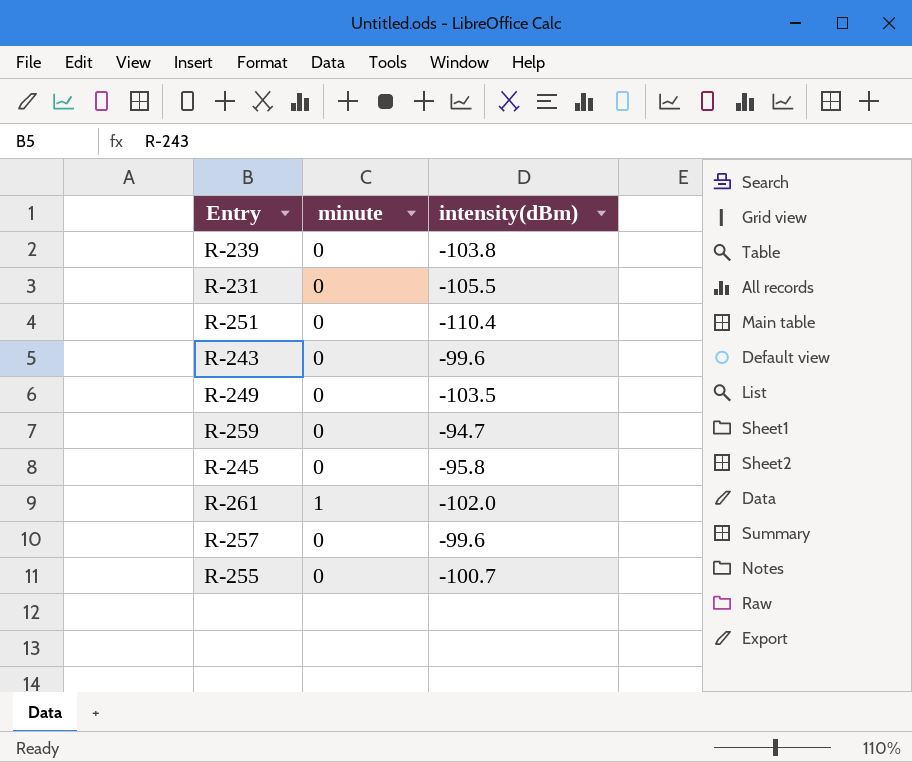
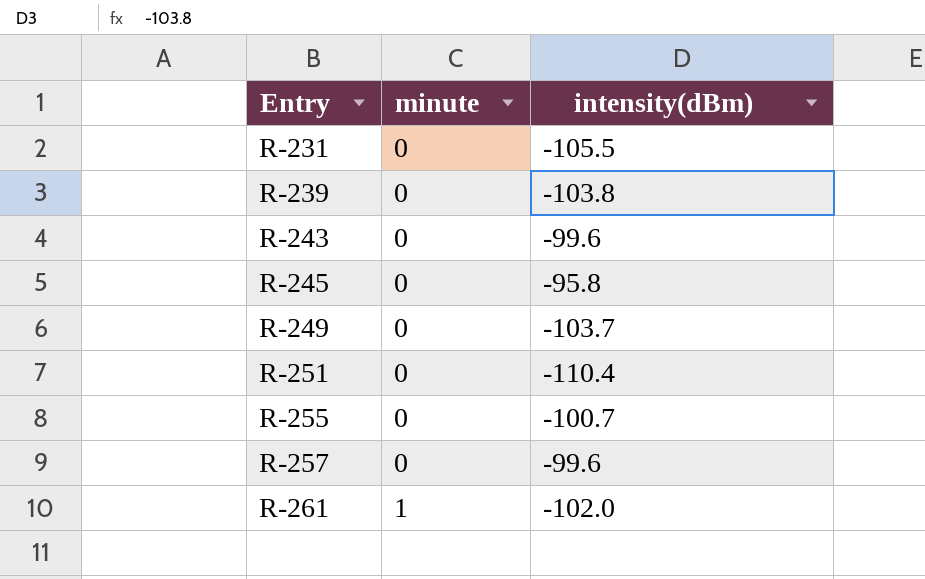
row order: none -> Entry ascending
row R-259: 0 | -94.7 -> none
R-249 | intensity(dBm): -103.5 -> -103.7

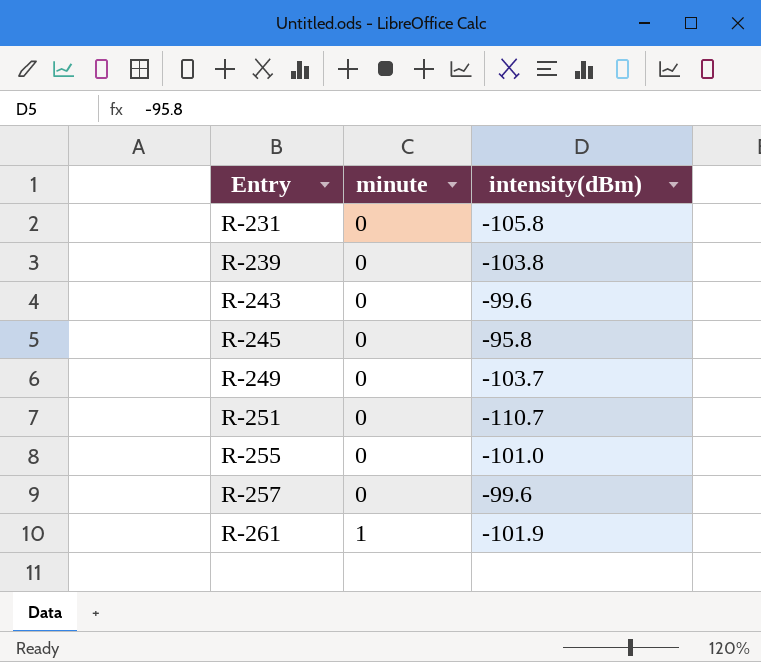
R-231 | intensity(dBm): -105.5 -> -105.8
R-251 | intensity(dBm): -110.4 -> -110.7
R-255 | intensity(dBm): -100.7 -> -101.0
R-261 | intensity(dBm): -102.0 -> -101.9

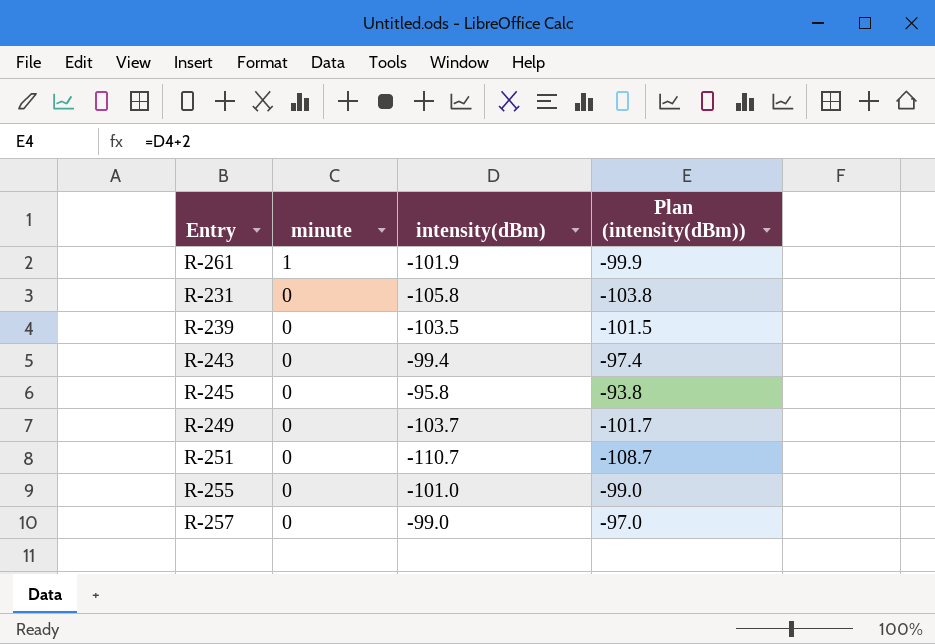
row order: Entry ascending -> minute descending
column Plan (intensity(dBm)) | formula: none -> [intensity(dBm)] + 2
R-239 | intensity(dBm): -103.8 -> -103.5
R-243 | intensity(dBm): -99.6 -> -99.4
R-257 | intensity(dBm): -99.6 -> -99.0

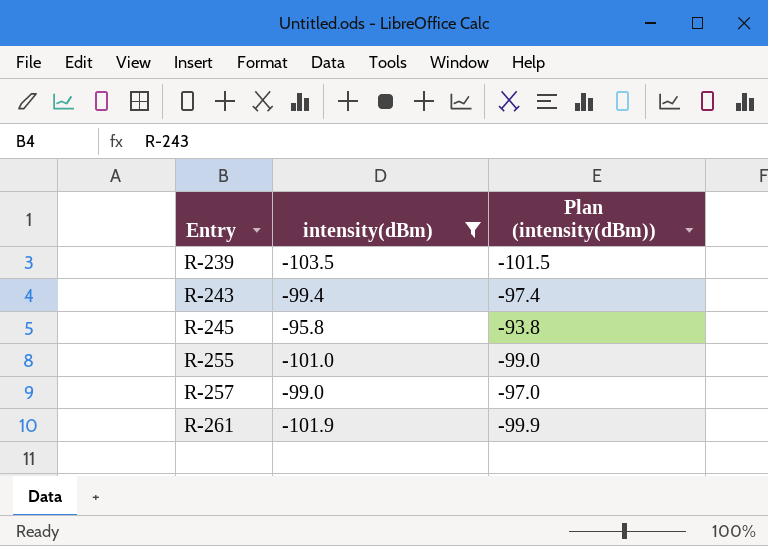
filter: none -> intensity(dBm) >= -103.5
row order: minute descending -> Entry ascending
column minute | position: 2 -> none

